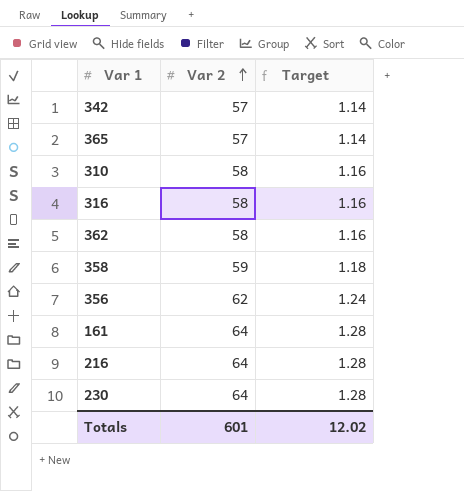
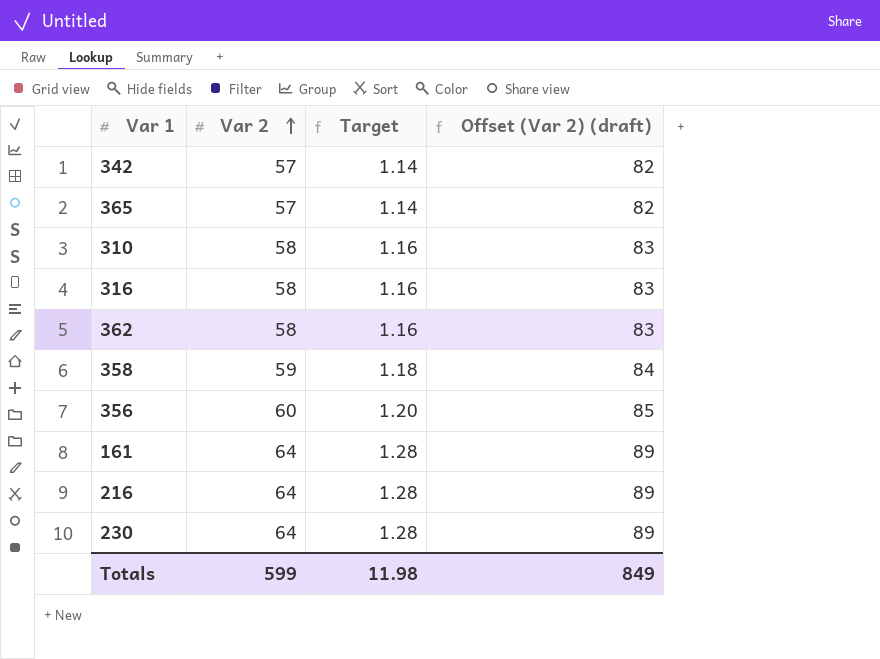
column Offset (Var 2) (draft) | formula: none -> [Var 2] + 25
356 | Var 2: 62 -> 60
356 | Target: 1.24 -> 1.20
Totals | Var 2: 601 -> 599
Totals | Target: 12.02 -> 11.98

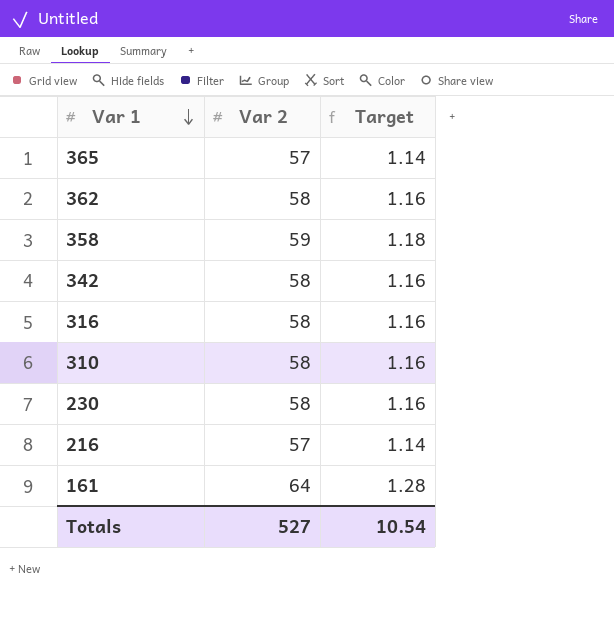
row order: Var 2 ascending -> Var 1 descending
column Offset (Var 2) (draft) | formula: [Var 2] + 25 -> none
row 356: 60 | 1.20 | 85 -> none
342 | Var 2: 57 -> 58
342 | Target: 1.14 -> 1.16
230 | Var 2: 64 -> 58
230 | Target: 1.28 -> 1.16
216 | Var 2: 64 -> 57
216 | Target: 1.28 -> 1.14
Totals | Var 2: 599 -> 527
Totals | Target: 11.98 -> 10.54

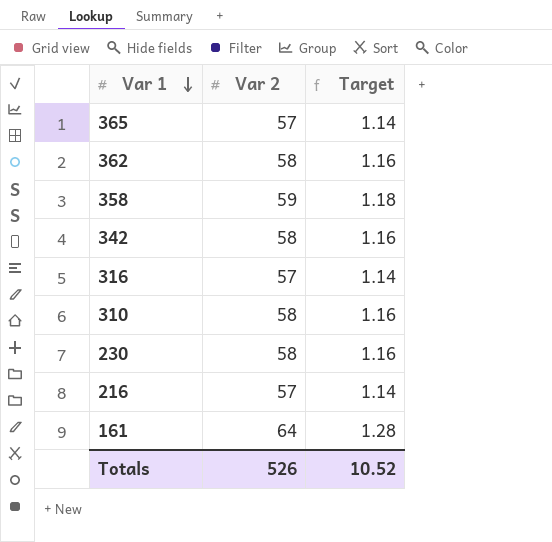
316 | Var 2: 58 -> 57
316 | Target: 1.16 -> 1.14
Totals | Var 2: 527 -> 526
Totals | Target: 10.54 -> 10.52

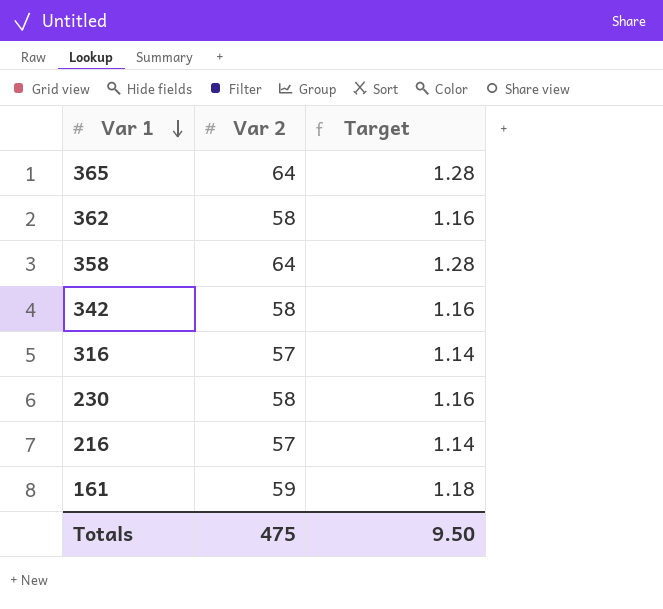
row 310: 58 | 1.16 -> none
365 | Var 2: 57 -> 64
365 | Target: 1.14 -> 1.28
358 | Var 2: 59 -> 64
358 | Target: 1.18 -> 1.28
161 | Var 2: 64 -> 59
161 | Target: 1.28 -> 1.18
Totals | Var 2: 526 -> 475
Totals | Target: 10.52 -> 9.50

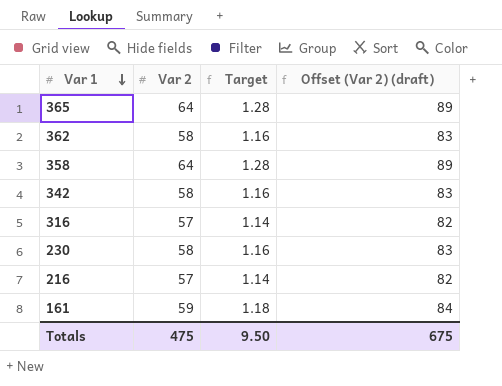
column Offset (Var 2) (draft) | formula: none -> [Var 2] + 25

